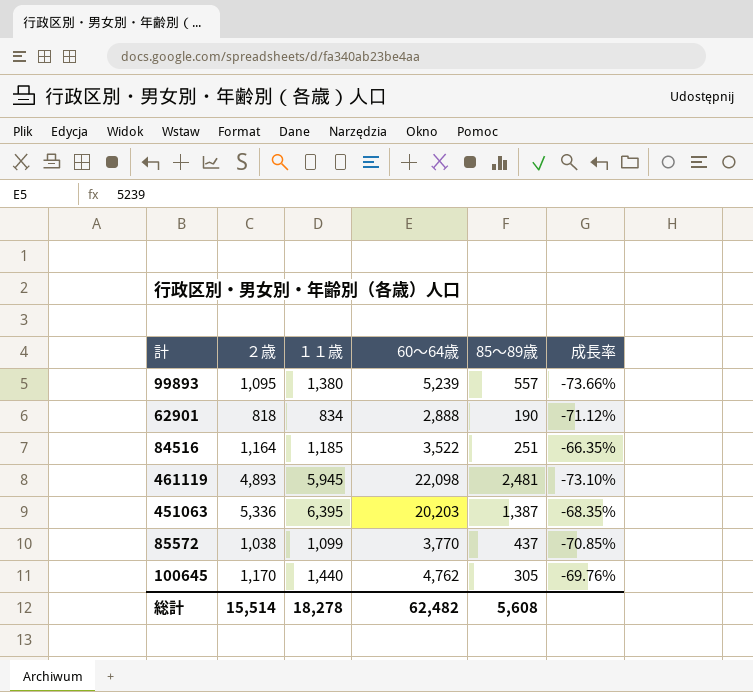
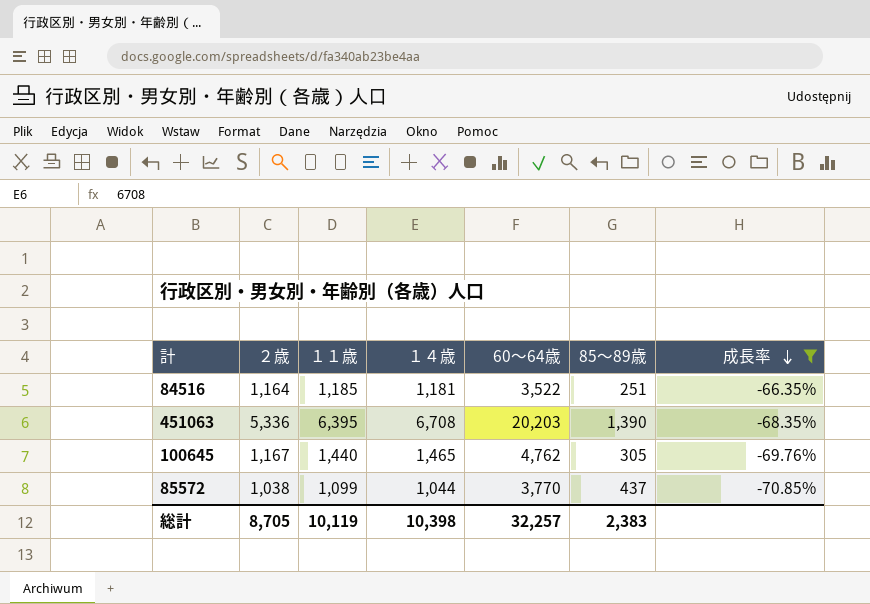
filter: none -> 成長率 >= -70.85%
row order: none -> 成長率 descending
column １４歳 | position: none -> 4
451063 | 85～89歳: 1,387 -> 1,390
100645 | ２歳: 1,170 -> 1,167
総計 | ２歳: 15,514 -> 8,705
総計 | １１歳: 18,278 -> 10,119
総計 | 60～64歳: 62,482 -> 32,257
総計 | 85～89歳: 5,608 -> 2,383

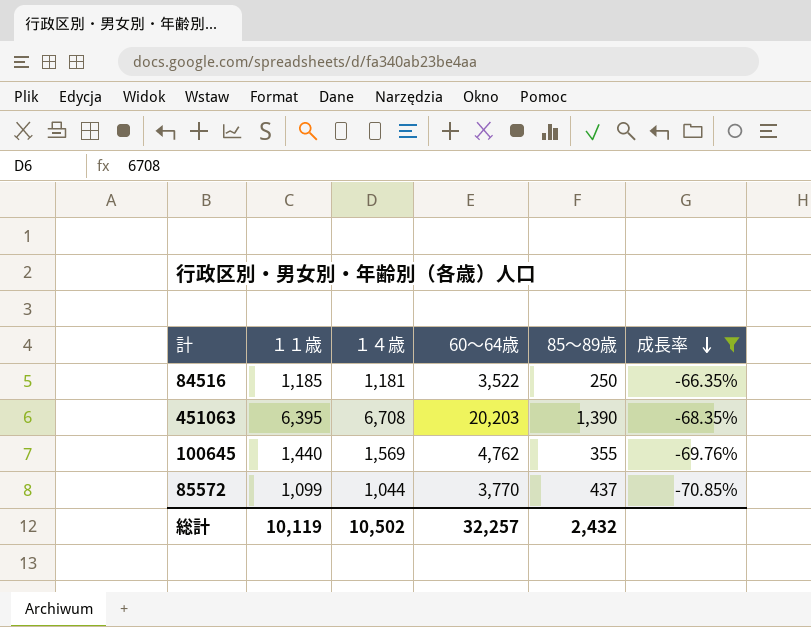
column ２歳 | position: 2 -> none
84516 | 85～89歳: 251 -> 250
100645 | １４歳: 1,465 -> 1,569
100645 | 85～89歳: 305 -> 355
総計 | １４歳: 10,398 -> 10,502
総計 | 85～89歳: 2,383 -> 2,432

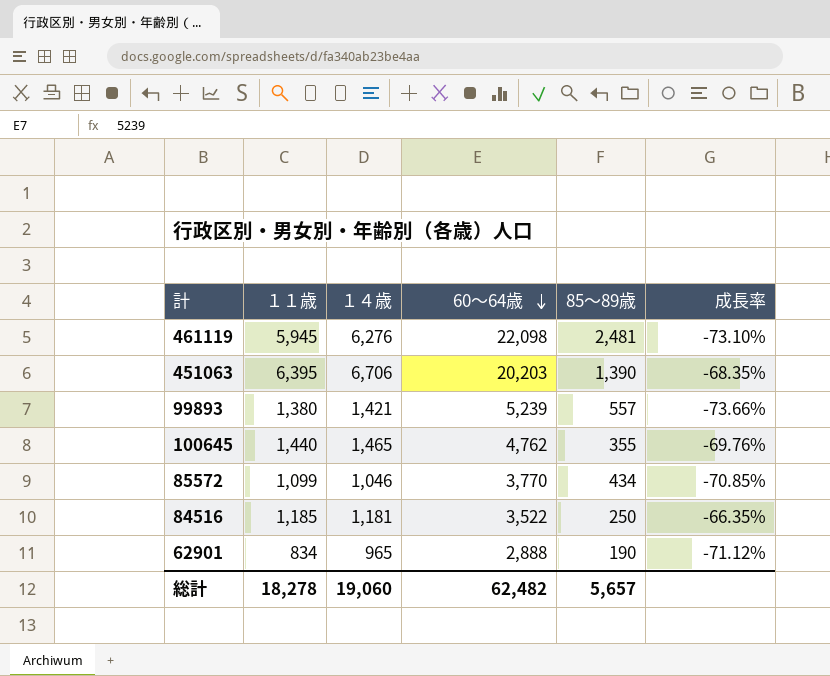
filter: 成長率 >= -70.85% -> none
row order: 成長率 descending -> 60～64歳 descending
451063 | １４歳: 6,708 -> 6,706
100645 | １４歳: 1,569 -> 1,465
85572 | １４歳: 1,044 -> 1,046
85572 | 85～89歳: 437 -> 434
総計 | １１歳: 10,119 -> 18,278
総計 | １４歳: 10,502 -> 19,060
総計 | 60～64歳: 32,257 -> 62,482
総計 | 85～89歳: 2,432 -> 5,657

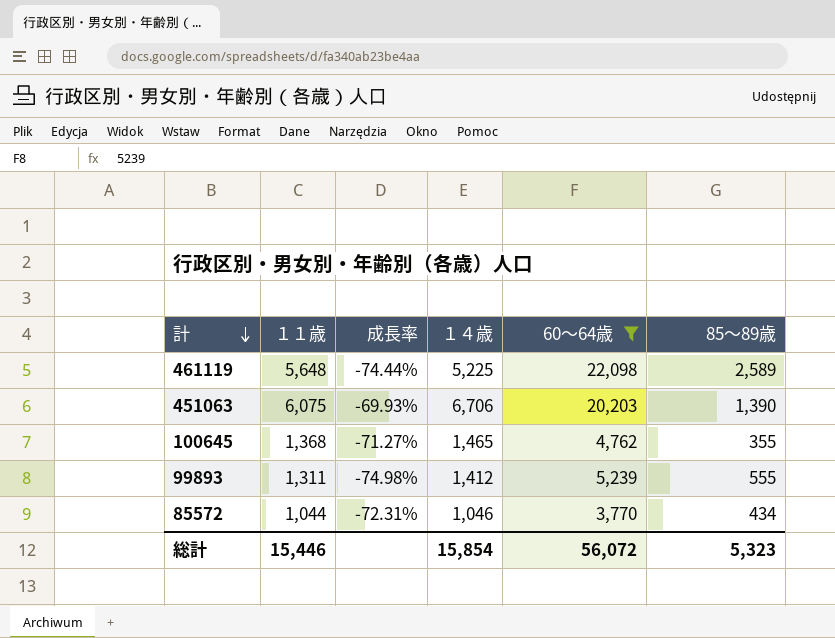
filter: none -> 60～64歳 >= 3,770
row order: 60～64歳 descending -> 計 descending
column 成長率 | position: 6 -> 3
461119 | １１歳: 5,945 -> 5,648
461119 | 成長率: -73.10% -> -74.44%
461119 | １４歳: 6,276 -> 5,225
461119 | 85～89歳: 2,481 -> 2,589
451063 | １１歳: 6,395 -> 6,075
451063 | 成長率: -68.35% -> -69.93%
100645 | １１歳: 1,440 -> 1,368
100645 | 成長率: -69.76% -> -71.27%
99893 | １１歳: 1,380 -> 1,311
99893 | 成長率: -73.66% -> -74.98%
99893 | １４歳: 1,421 -> 1,412
99893 | 85～89歳: 557 -> 555
85572 | １１歳: 1,099 -> 1,044
85572 | 成長率: -70.85% -> -72.31%
総計 | １１歳: 18,278 -> 15,446
総計 | １４歳: 19,060 -> 15,854
総計 | 60～64歳: 62,482 -> 56,072
総計 | 85～89歳: 5,657 -> 5,323

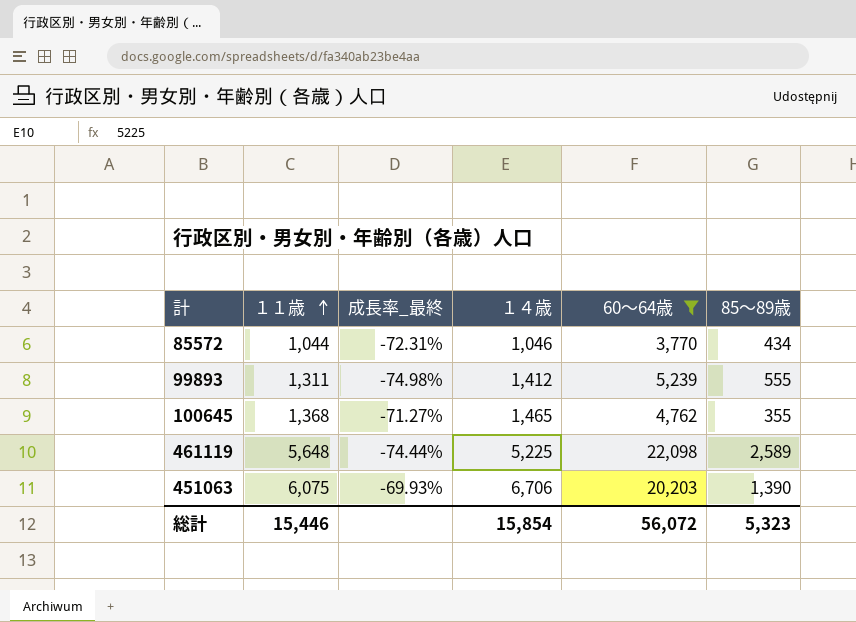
row order: 計 descending -> １１歳 ascending
column name: 成長率 -> 成長率_最終

